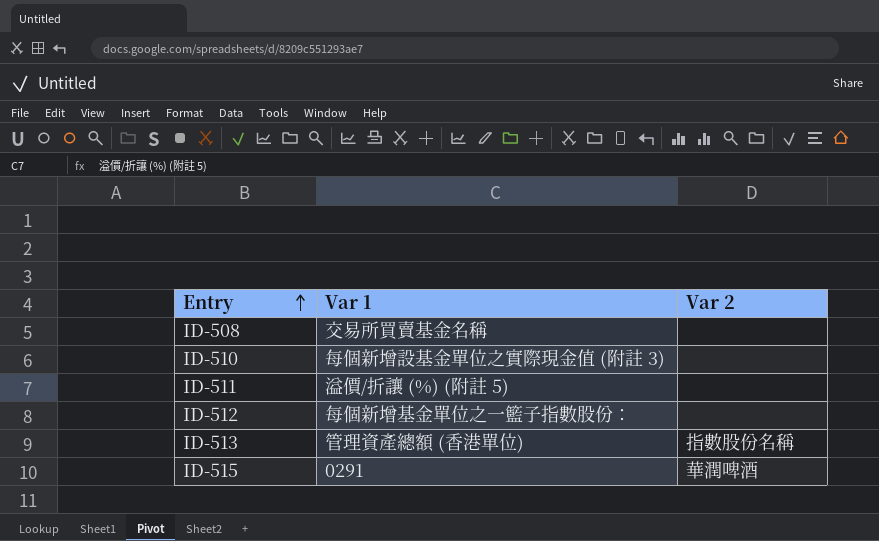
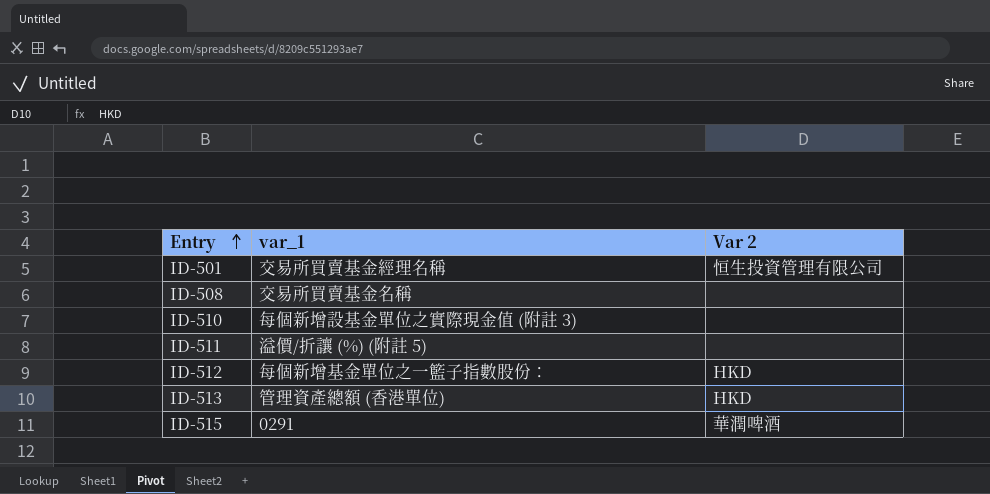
column name: Var 1 -> var_1
row ID-501: none -> 交易所買賣基金經理名稱 | 恒生投資管理有限公司
ID-512 | Var 2: none -> HKD
ID-513 | Var 2: 指數股份名稱 -> HKD

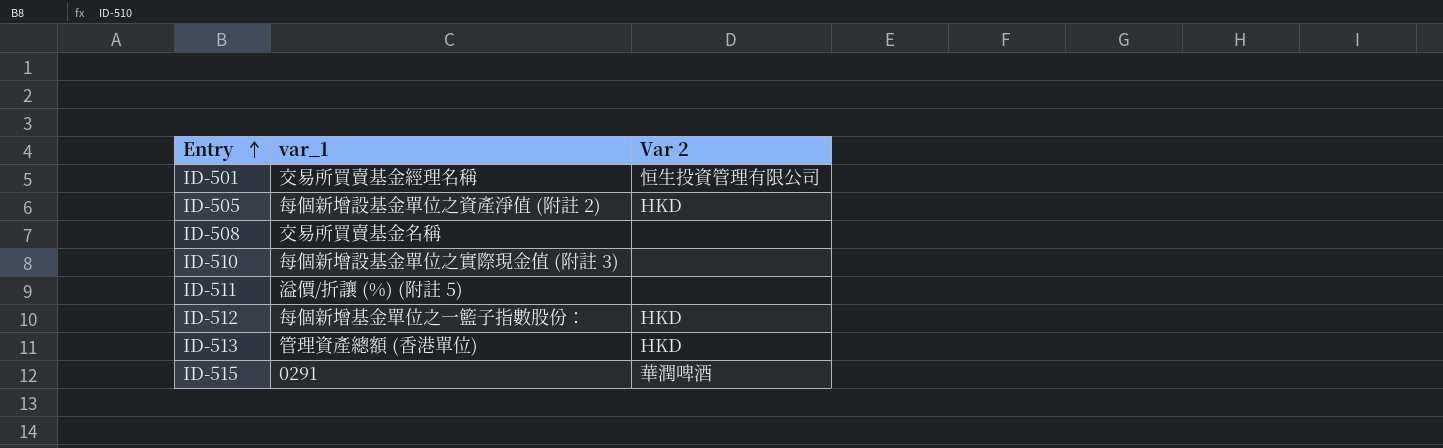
row ID-505: none -> 每個新增設基金單位之資產淨值 (附註 2) | HKD

